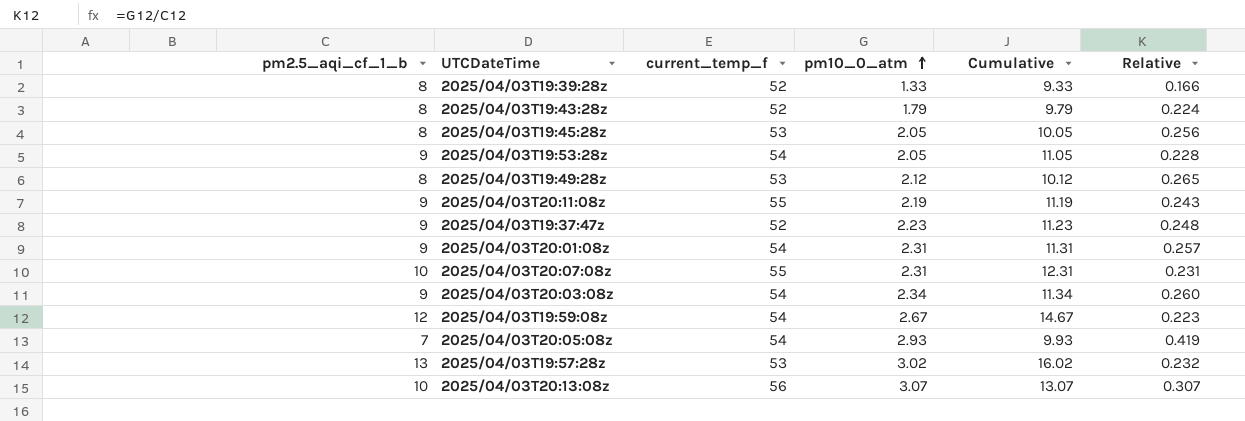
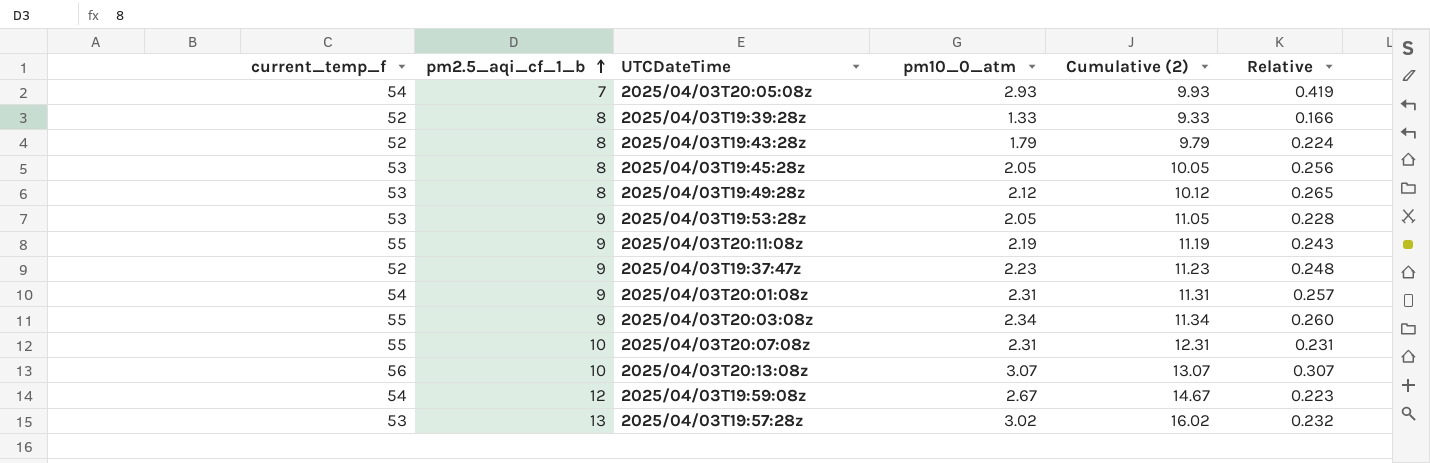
row order: pm10_0_atm ascending -> pm2.5_aqi_cf_1_b ascending
column current_temp_f | position: 3 -> 1
column name: Cumulative -> Cumulative (2)
2025/04/03T19:53:28z | current_temp_f: 54 -> 53
2025/04/03T20:03:08z | current_temp_f: 54 -> 55

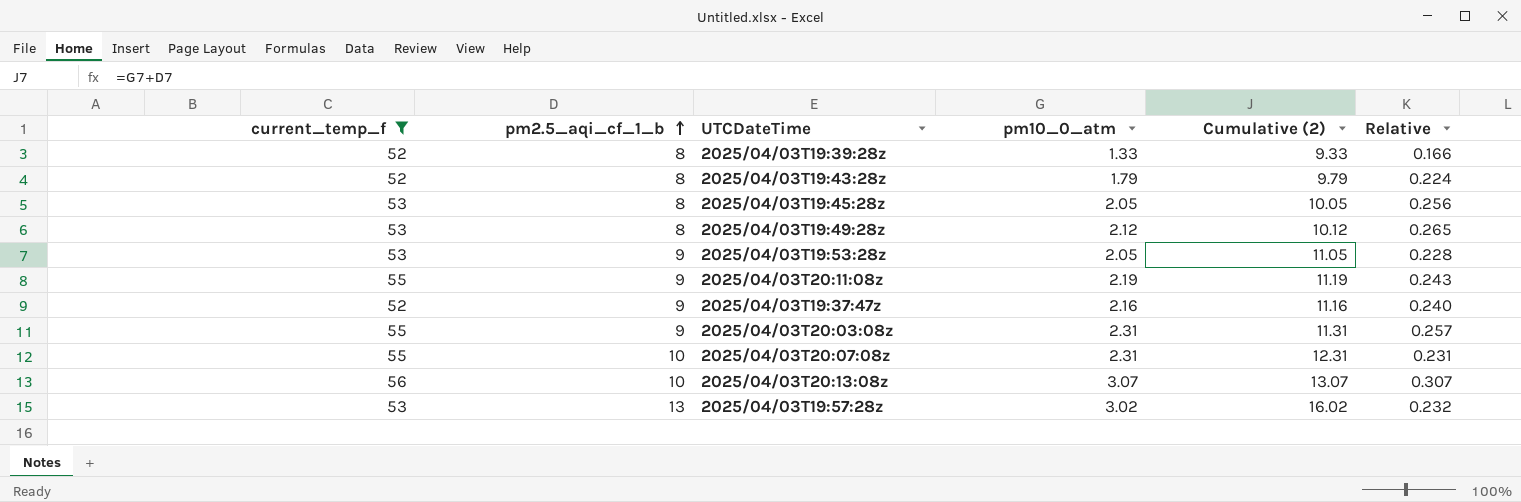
filter: none -> current_temp_f != 54
2025/04/03T19:37:47z | pm10_0_atm: 2.23 -> 2.16
2025/04/03T19:37:47z | Cumulative (2): 11.23 -> 11.16
2025/04/03T19:37:47z | Relative: 0.248 -> 0.240
2025/04/03T20:03:08z | pm10_0_atm: 2.34 -> 2.31
2025/04/03T20:03:08z | Cumulative (2): 11.34 -> 11.31
2025/04/03T20:03:08z | Relative: 0.260 -> 0.257

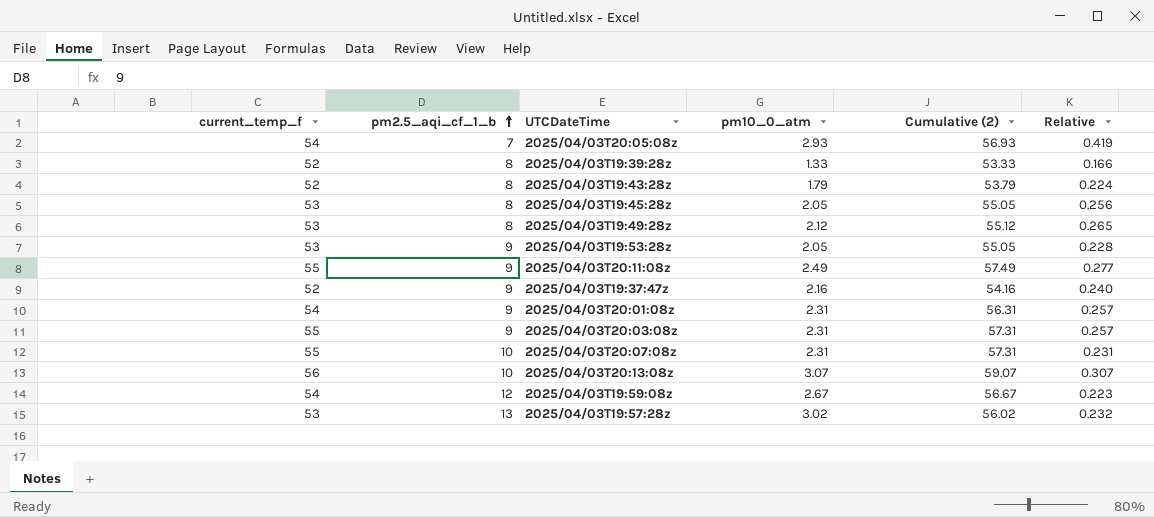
filter: current_temp_f != 54 -> none
column Cumulative (2) | formula: [pm2.5_aqi_cf_1_b] + [pm10_0_atm] -> [current_temp_f] + [pm10_0_atm]
2025/04/03T20:11:08z | pm10_0_atm: 2.19 -> 2.49
2025/04/03T20:11:08z | Relative: 0.243 -> 0.277

